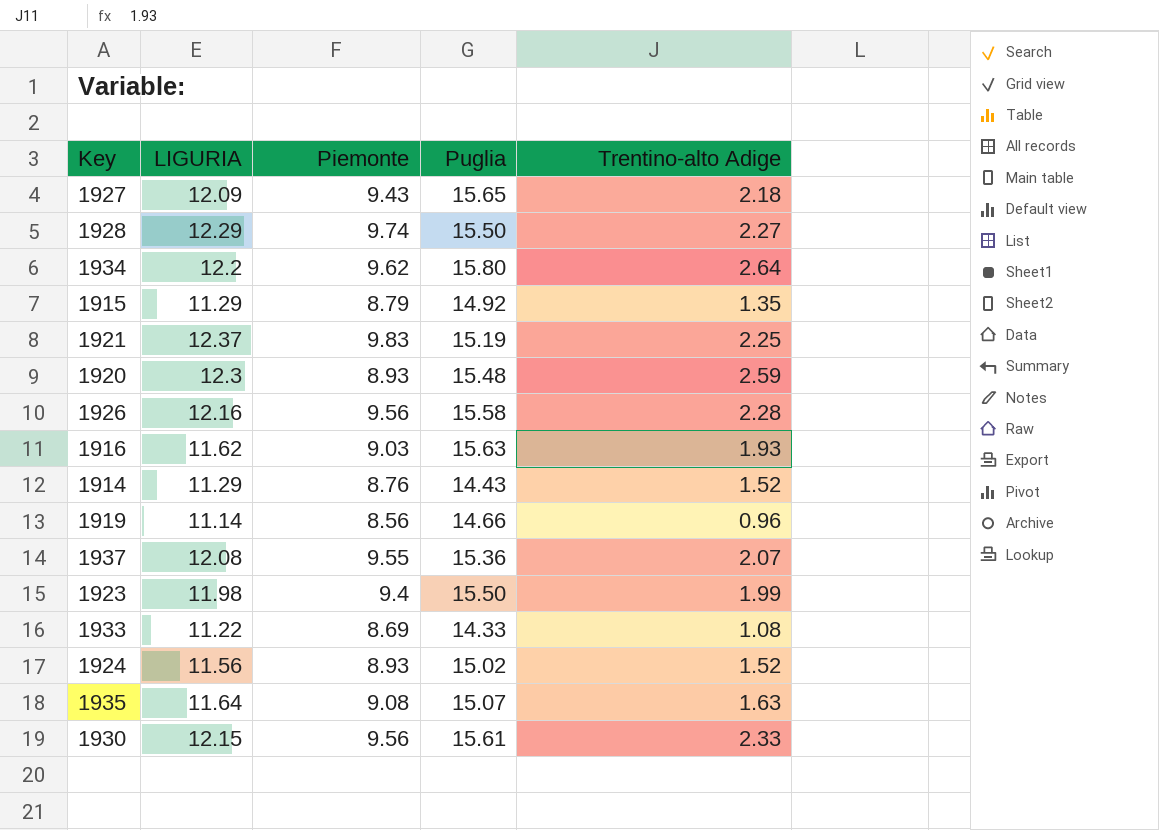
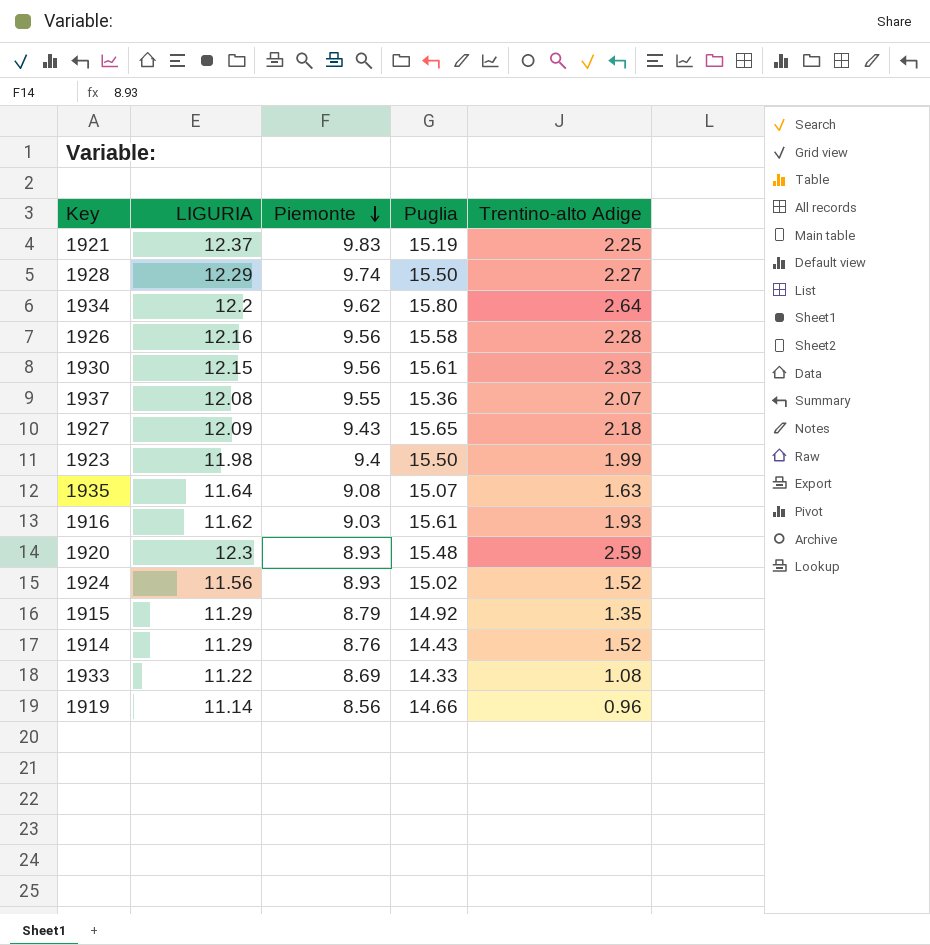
row order: none -> Piemonte descending
1916 | Puglia: 15.63 -> 15.61

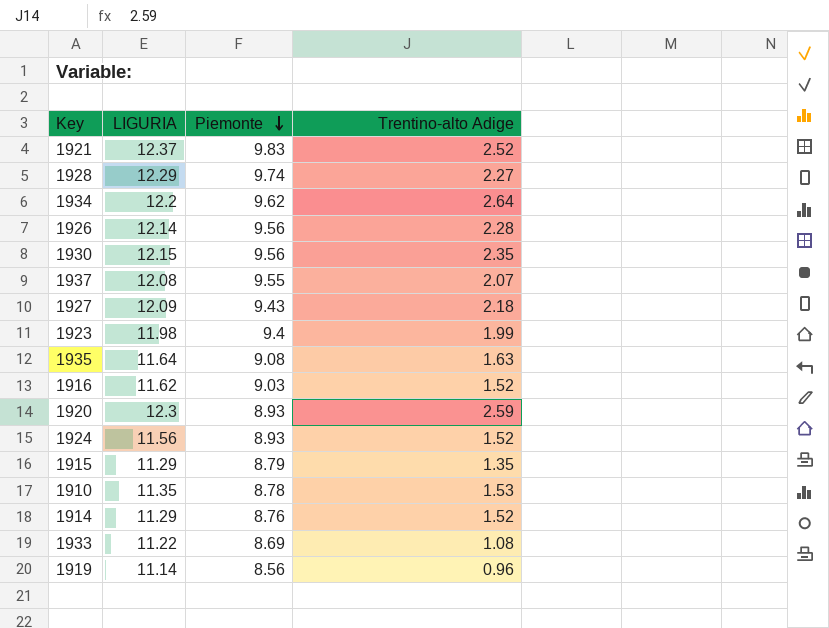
column Puglia | position: 4 -> none
1921 | Trentino-alto Adige: 2.25 -> 2.52
1926 | LIGURIA: 12.16 -> 12.14
1930 | Trentino-alto Adige: 2.33 -> 2.35
1916 | Trentino-alto Adige: 1.93 -> 1.52
row 1910: none -> 11.35 | 8.78 | 1.53

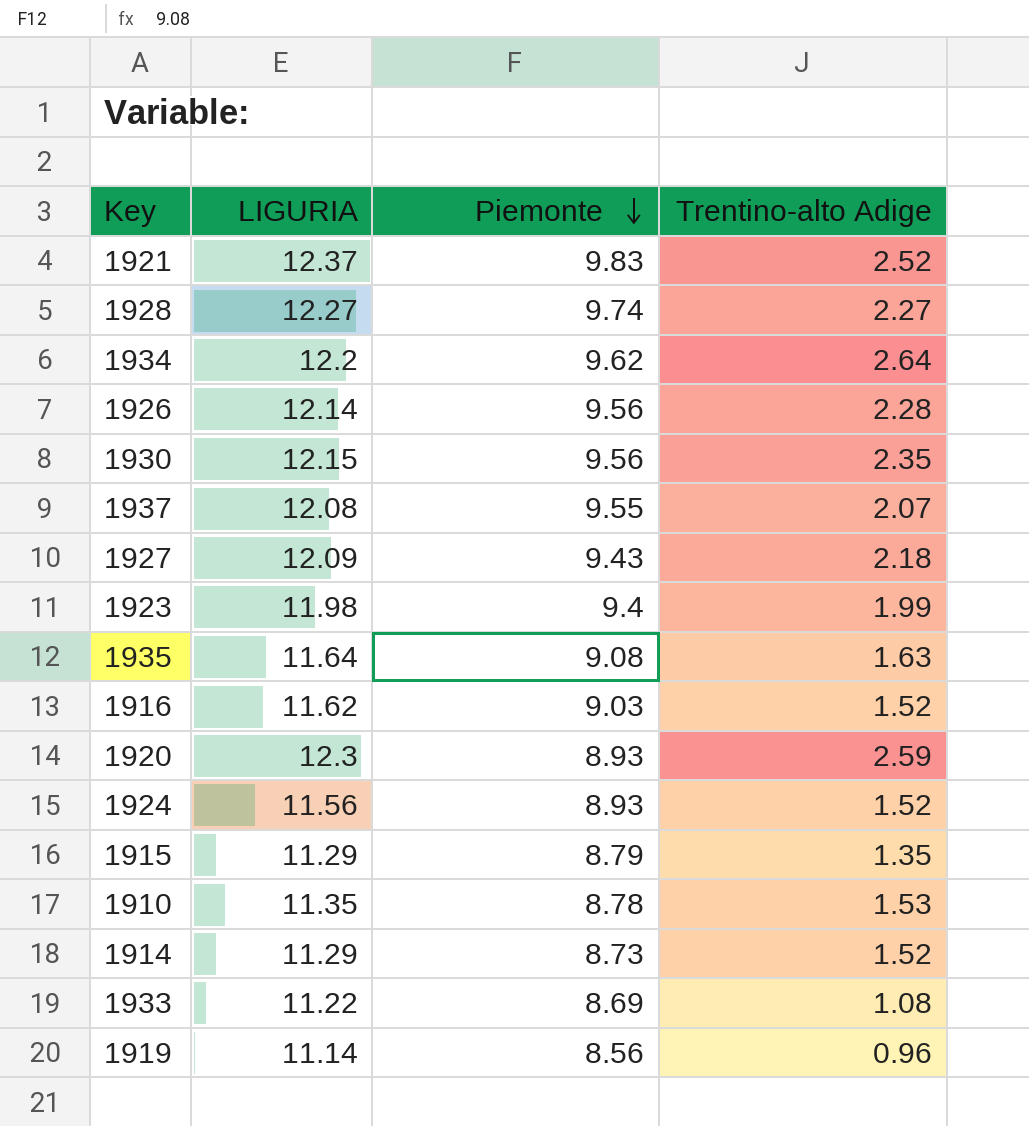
1928 | LIGURIA: 12.29 -> 12.27
1914 | Piemonte: 8.76 -> 8.73

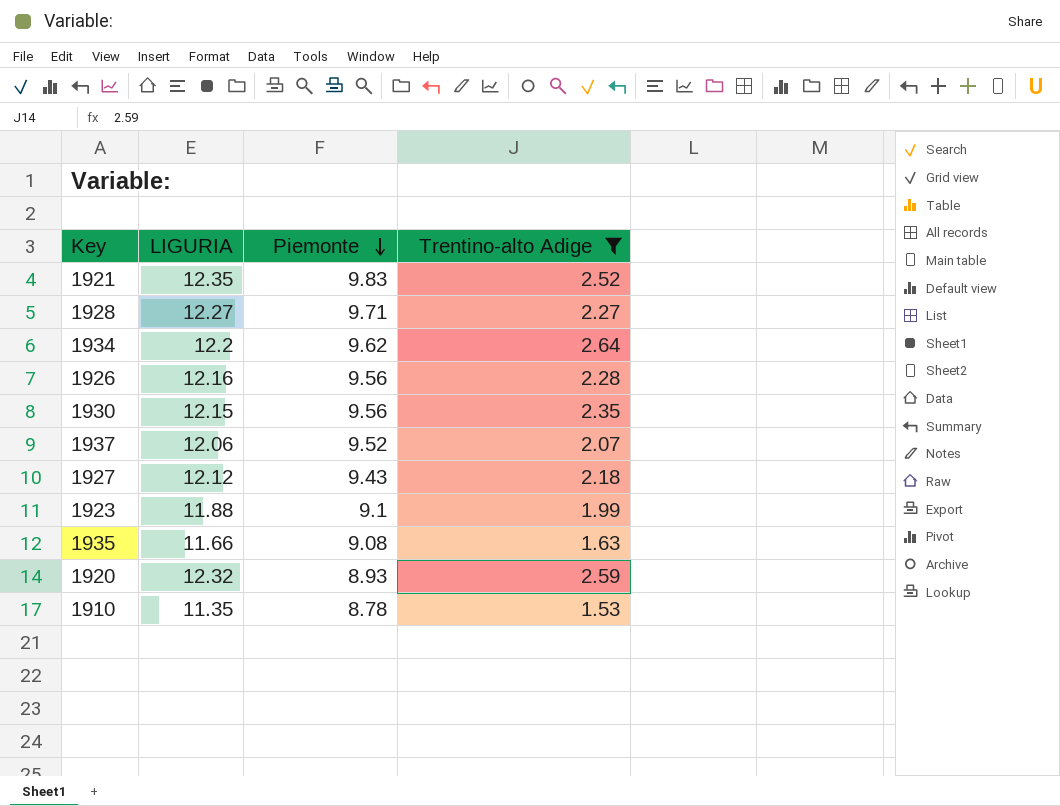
filter: none -> Trentino-alto Adige >= 1.53
1921 | LIGURIA: 12.37 -> 12.35
1928 | Piemonte: 9.74 -> 9.71
1926 | LIGURIA: 12.14 -> 12.16
1937 | LIGURIA: 12.08 -> 12.06
1937 | Piemonte: 9.55 -> 9.52
1927 | LIGURIA: 12.09 -> 12.12
1923 | LIGURIA: 11.98 -> 11.88
1923 | Piemonte: 9.4 -> 9.1
1935 | LIGURIA: 11.64 -> 11.66
1920 | LIGURIA: 12.3 -> 12.32

